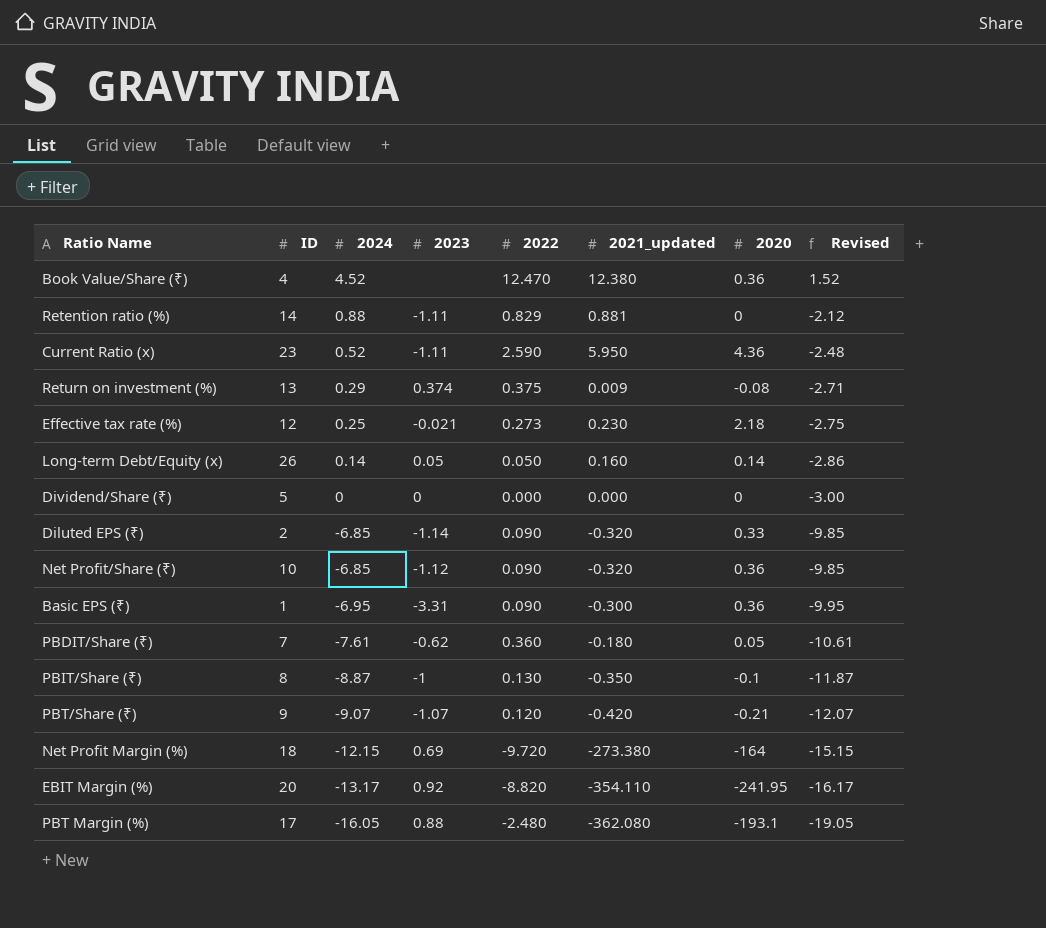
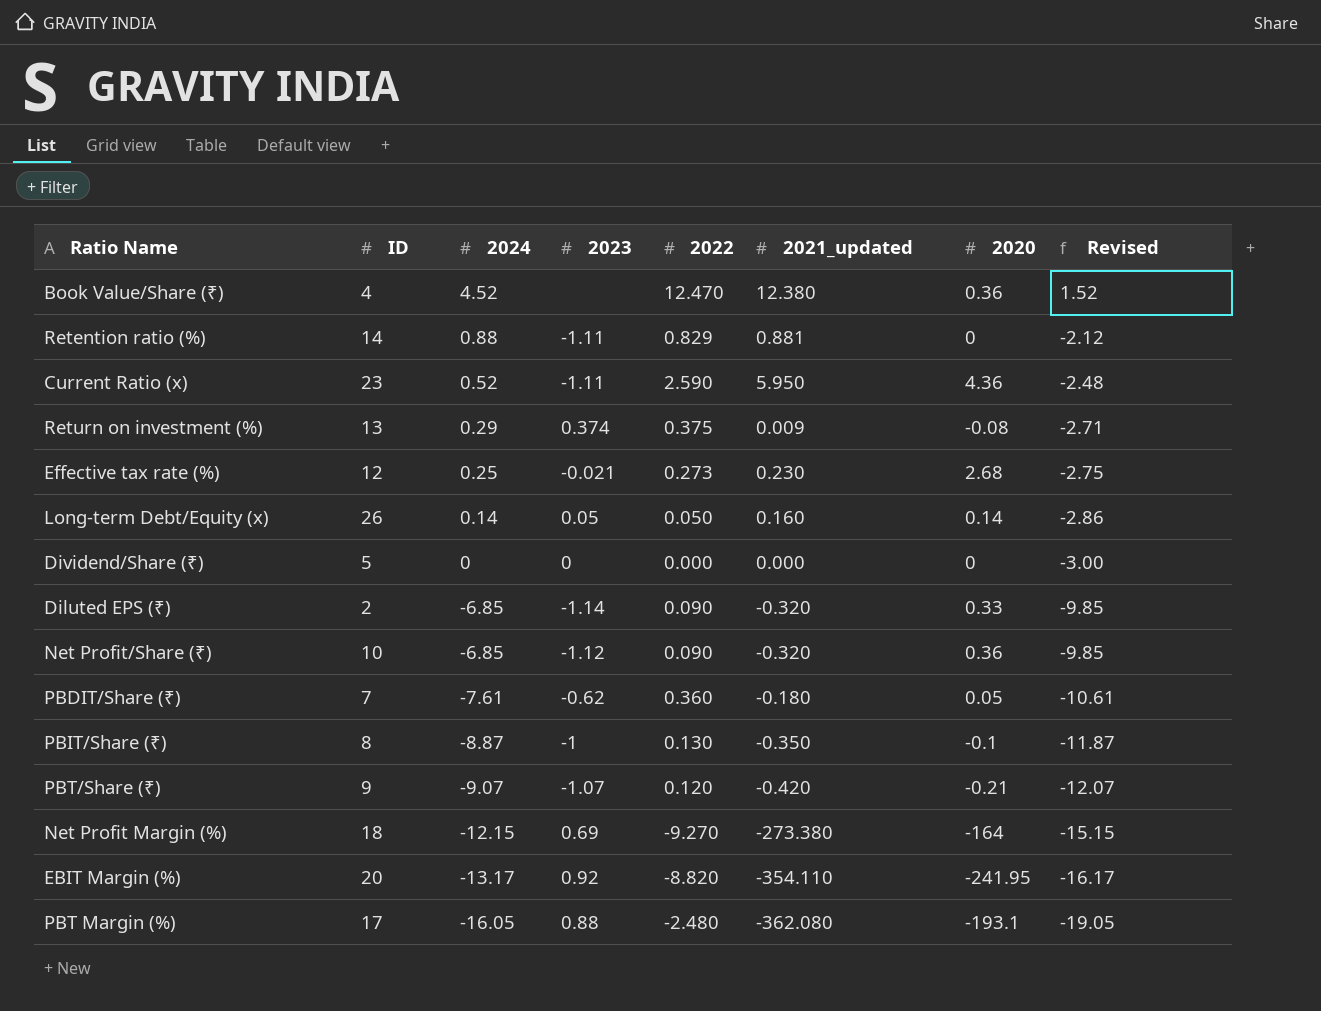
row Basic EPS (₹): 1 | -6.95 | -3.31 | 0.090 | -0.300 | 0.36 | -9.95 -> none
Effective tax rate (%) | 2020: 2.18 -> 2.68
Net Profit Margin (%) | 2022: -9.720 -> -9.270

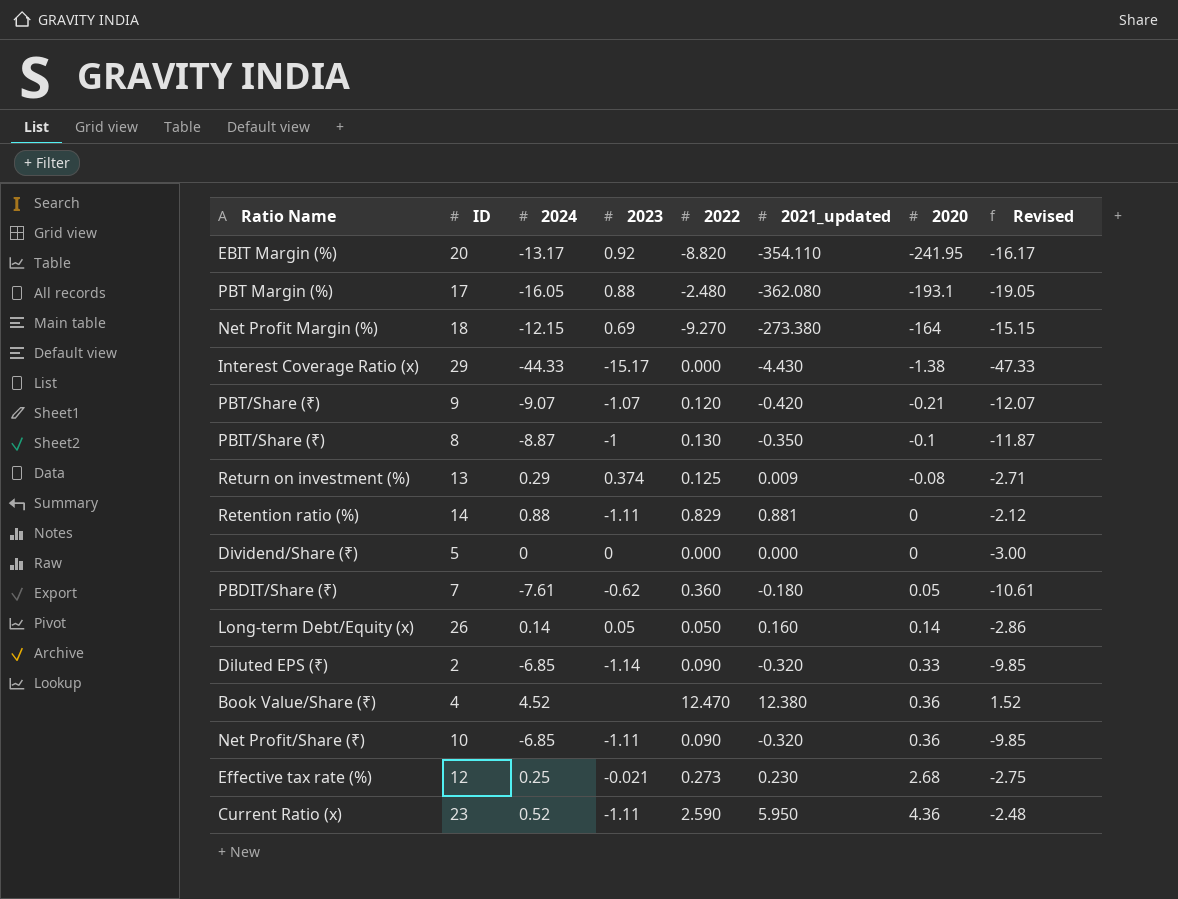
row order: 2024 descending -> 2020 ascending
row Interest Coverage Ratio (x): none -> 29 | -44.33 | -15.17 | 0.000 | -4.430 | -1.38 | -47.33
Return on investment (%) | 2022: 0.375 -> 0.125
Net Profit/Share (₹) | 2023: -1.12 -> -1.11

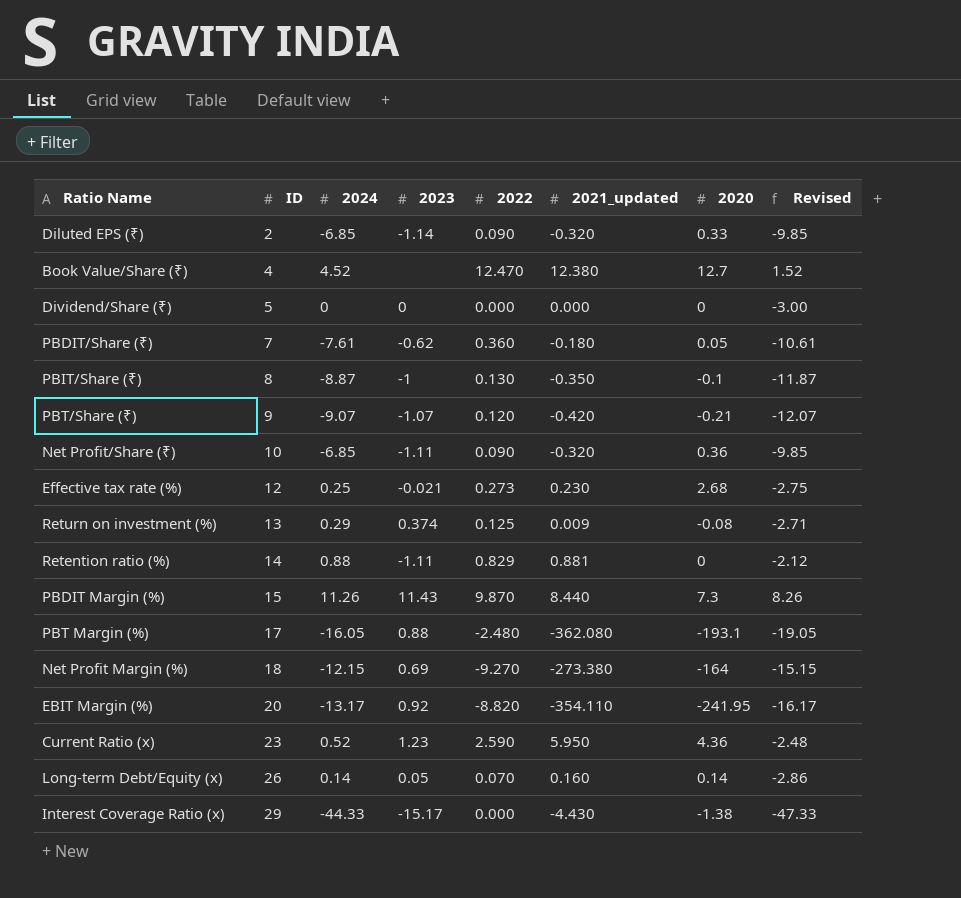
row order: 2020 ascending -> ID ascending
Book Value/Share (₹) | 2020: 0.36 -> 12.7
row PBDIT Margin (%): none -> 15 | 11.26 | 11.43 | 9.870 | 8.440 | 7.3 | 8.26
Current Ratio (x) | 2023: -1.11 -> 1.23
Long-term Debt/Equity (x) | 2022: 0.050 -> 0.070

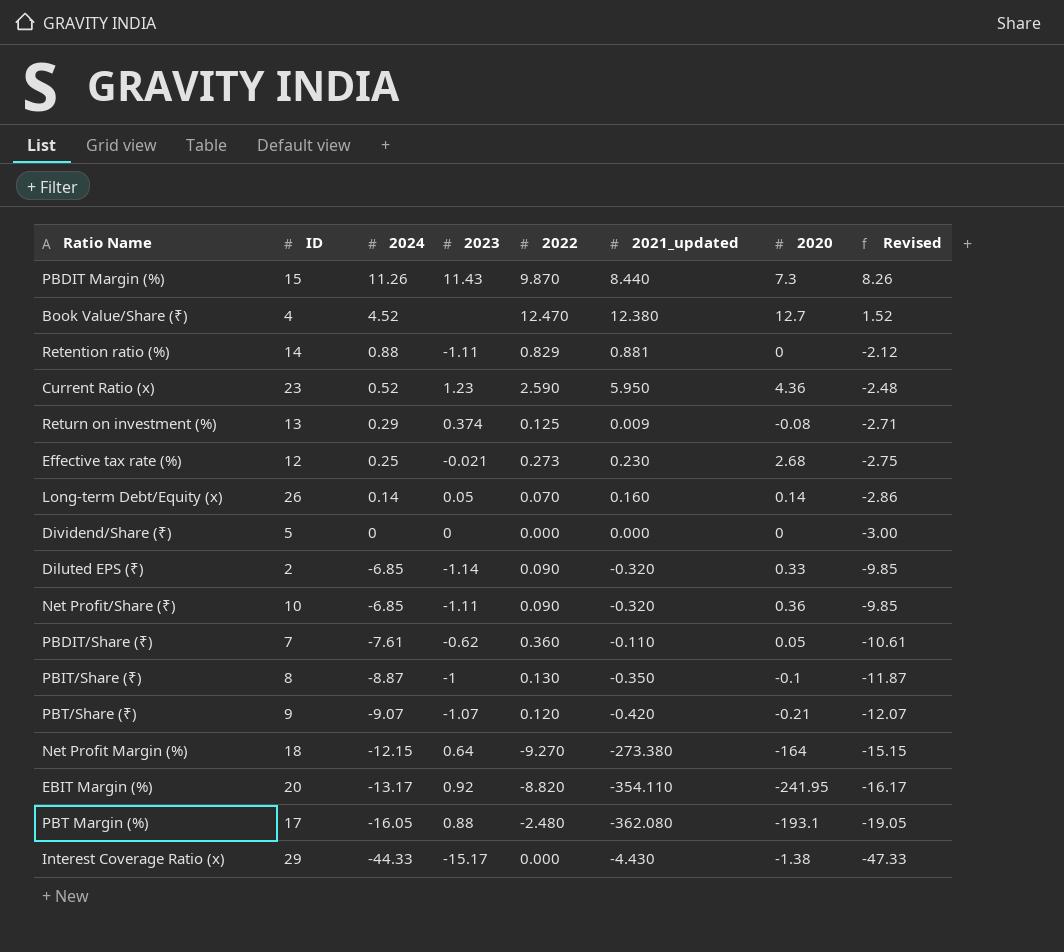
row order: ID ascending -> 2024 descending
PBDIT/Share (₹) | 2021_updated: -0.180 -> -0.110
Net Profit Margin (%) | 2023: 0.69 -> 0.64

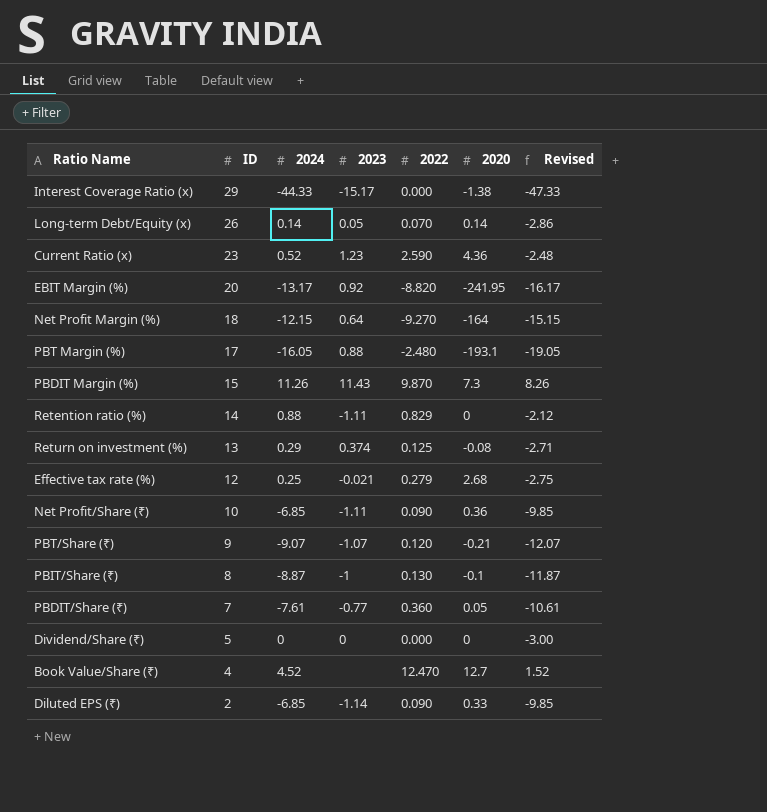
row order: 2024 descending -> ID descending
column 2021_updated | position: 6 -> none
Effective tax rate (%) | 2022: 0.273 -> 0.279
PBDIT/Share (₹) | 2023: -0.62 -> -0.77

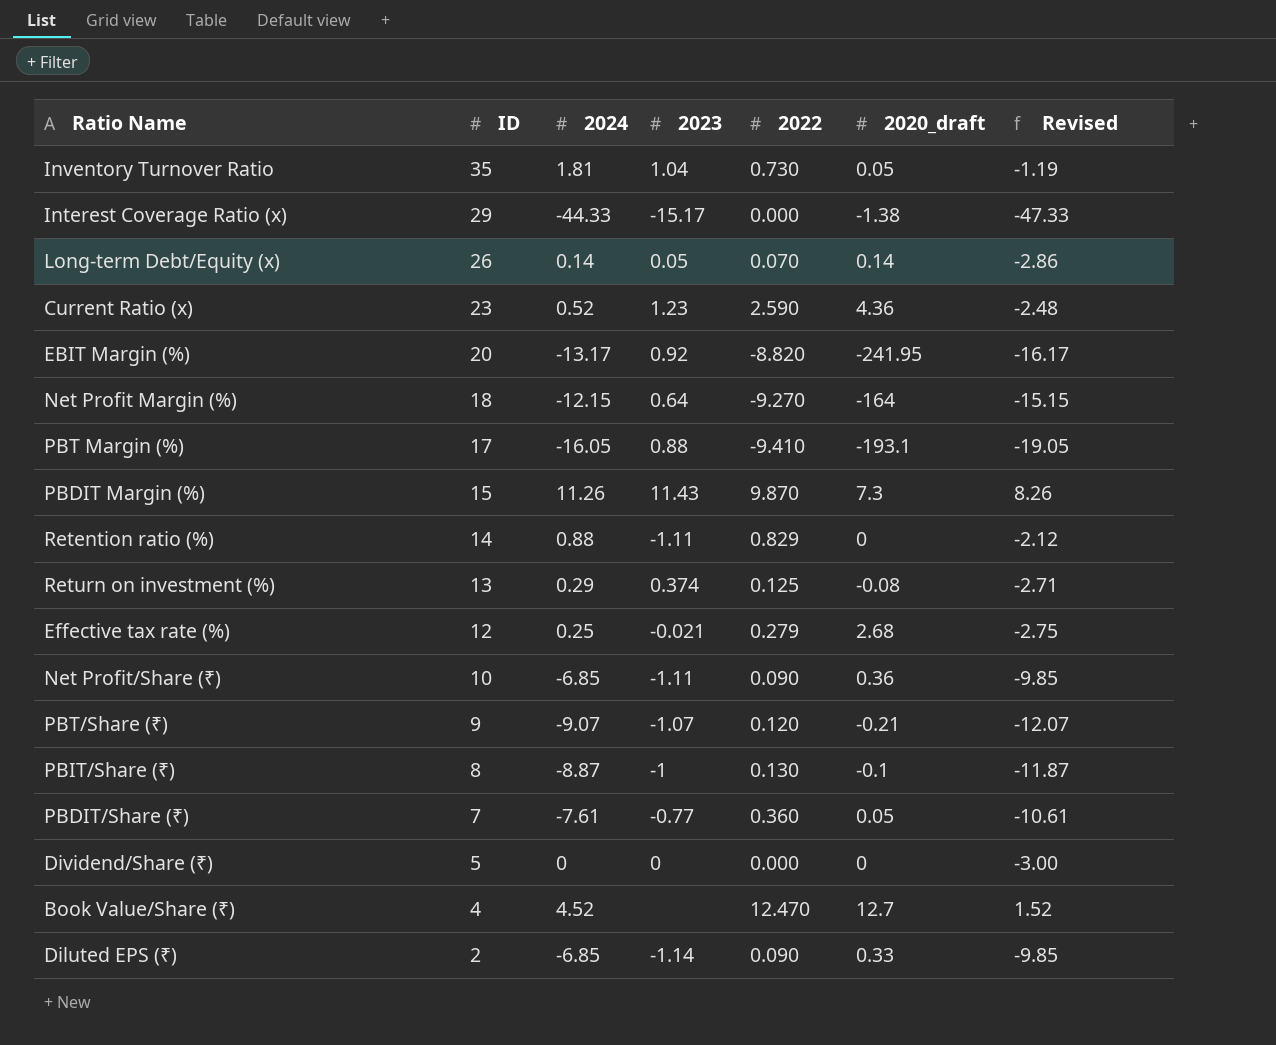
column name: 2020 -> 2020_draft
row Inventory Turnover Ratio: none -> 35 | 1.81 | 1.04 | 0.730 | 0.05 | -1.19
PBT Margin (%) | 2022: -2.480 -> -9.410

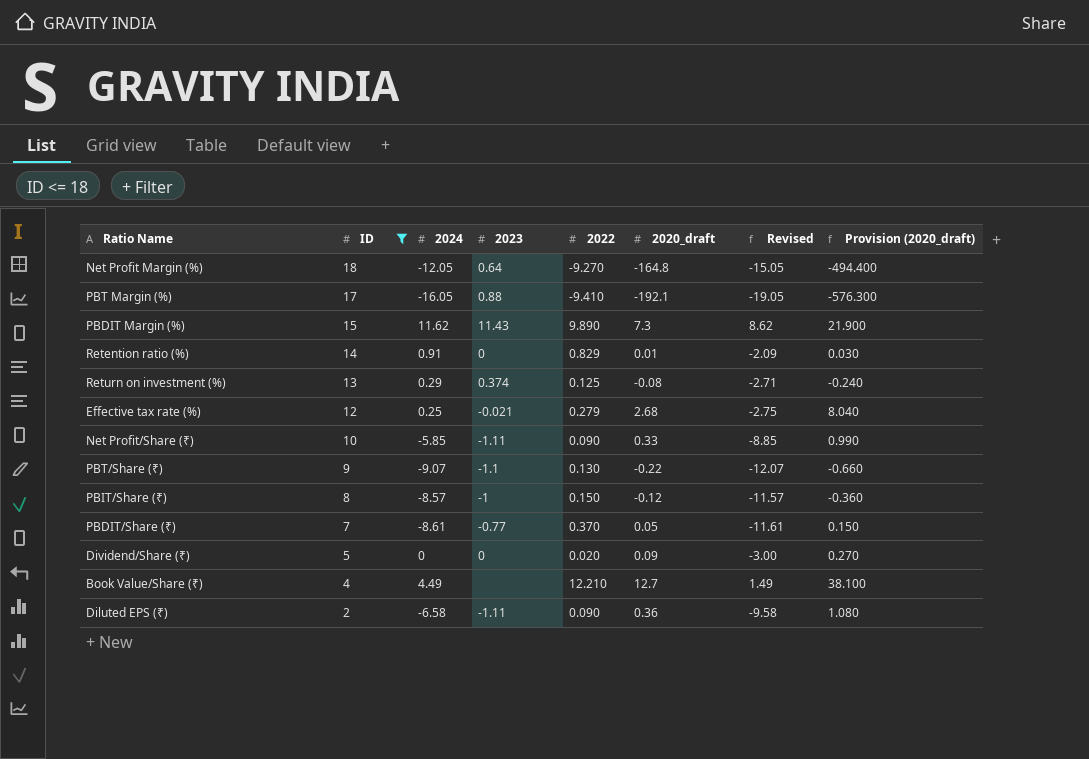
filter: none -> ID <= 18
column Provision (2020_draft) | formula: none -> [2020_draft] * 3
Net Profit Margin (%) | 2024: -12.15 -> -12.05
Net Profit Margin (%) | 2020_draft: -164 -> -164.8
Net Profit Margin (%) | Revised: -15.15 -> -15.05
PBT Margin (%) | 2020_draft: -193.1 -> -192.1
PBDIT Margin (%) | 2024: 11.26 -> 11.62
PBDIT Margin (%) | 2022: 9.870 -> 9.890
PBDIT Margin (%) | Revised: 8.26 -> 8.62
Retention ratio (%) | 2024: 0.88 -> 0.91
Retention ratio (%) | 2023: -1.11 -> 0
Retention ratio (%) | 2020_draft: 0 -> 0.01
Retention ratio (%) | Revised: -2.12 -> -2.09
Net Profit/Share (₹) | 2024: -6.85 -> -5.85
Net Profit/Share (₹) | 2020_draft: 0.36 -> 0.33
Net Profit/Share (₹) | Revised: -9.85 -> -8.85
PBT/Share (₹) | 2023: -1.07 -> -1.1
PBT/Share (₹) | 2022: 0.120 -> 0.130
PBT/Share (₹) | 2020_draft: -0.21 -> -0.22
PBIT/Share (₹) | 2024: -8.87 -> -8.57
PBIT/Share (₹) | 2022: 0.130 -> 0.150
PBIT/Share (₹) | 2020_draft: -0.1 -> -0.12
PBIT/Share (₹) | Revised: -11.87 -> -11.57
PBDIT/Share (₹) | 2024: -7.61 -> -8.61
PBDIT/Share (₹) | 2022: 0.360 -> 0.370
PBDIT/Share (₹) | Revised: -10.61 -> -11.61
Dividend/Share (₹) | 2022: 0.000 -> 0.020
Dividend/Share (₹) | 2020_draft: 0 -> 0.09
Book Value/Share (₹) | 2024: 4.52 -> 4.49
Book Value/Share (₹) | 2022: 12.470 -> 12.210
Book Value/Share (₹) | Revised: 1.52 -> 1.49
Diluted EPS (₹) | 2024: -6.85 -> -6.58
Diluted EPS (₹) | 2023: -1.14 -> -1.11
Diluted EPS (₹) | 2020_draft: 0.33 -> 0.36
Diluted EPS (₹) | Revised: -9.85 -> -9.58

